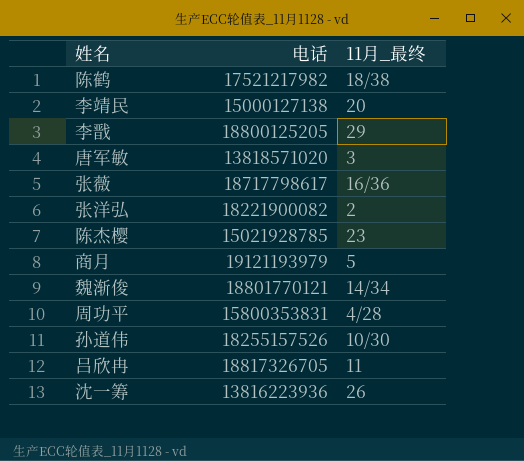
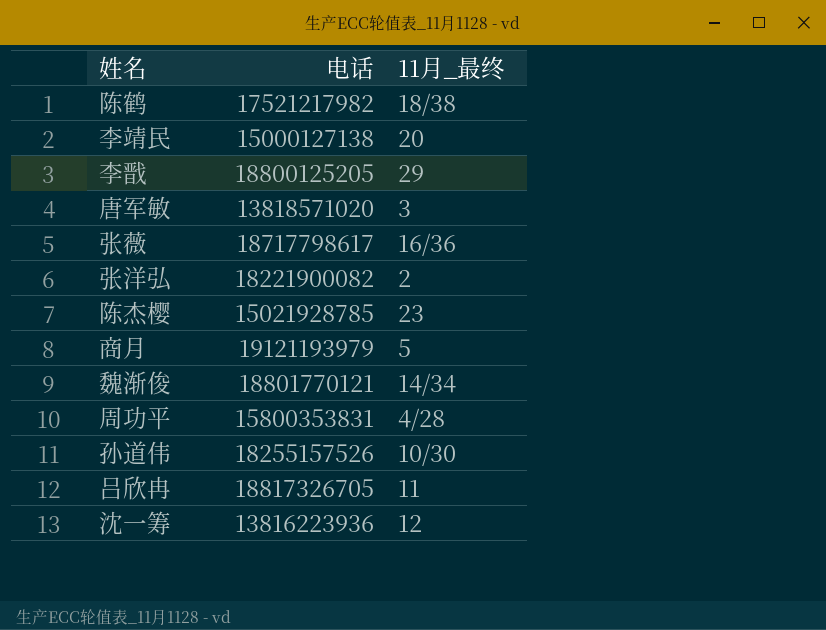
沈一筹 | 11月_最终: 26 -> 12

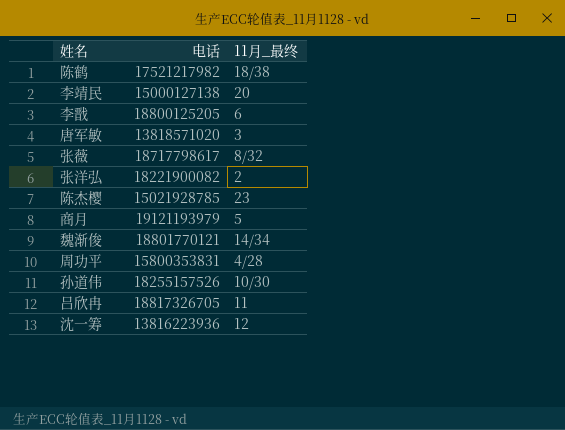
李戬 | 11月_最终: 29 -> 6
张薇 | 11月_最终: 16/36 -> 8/32

